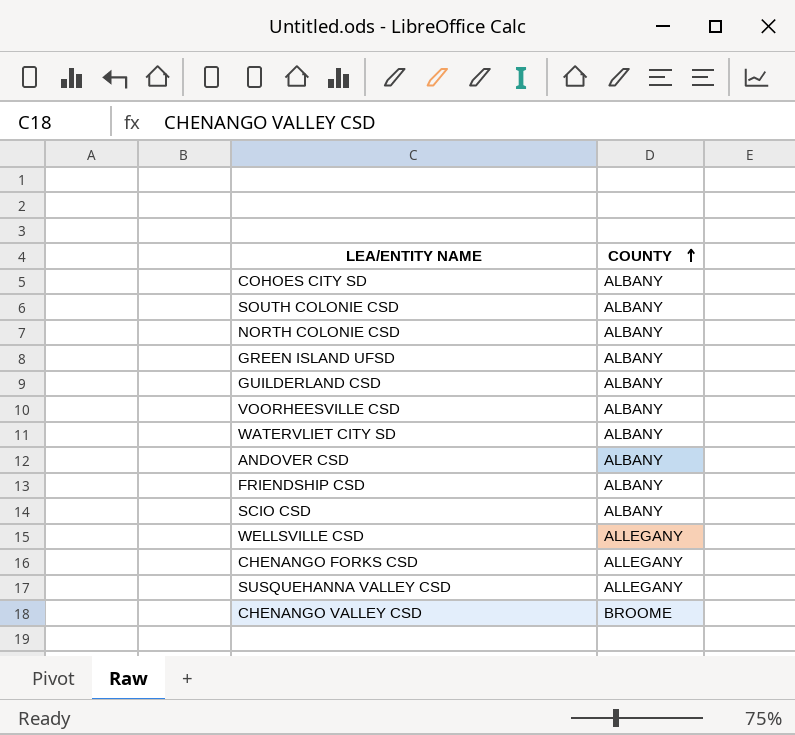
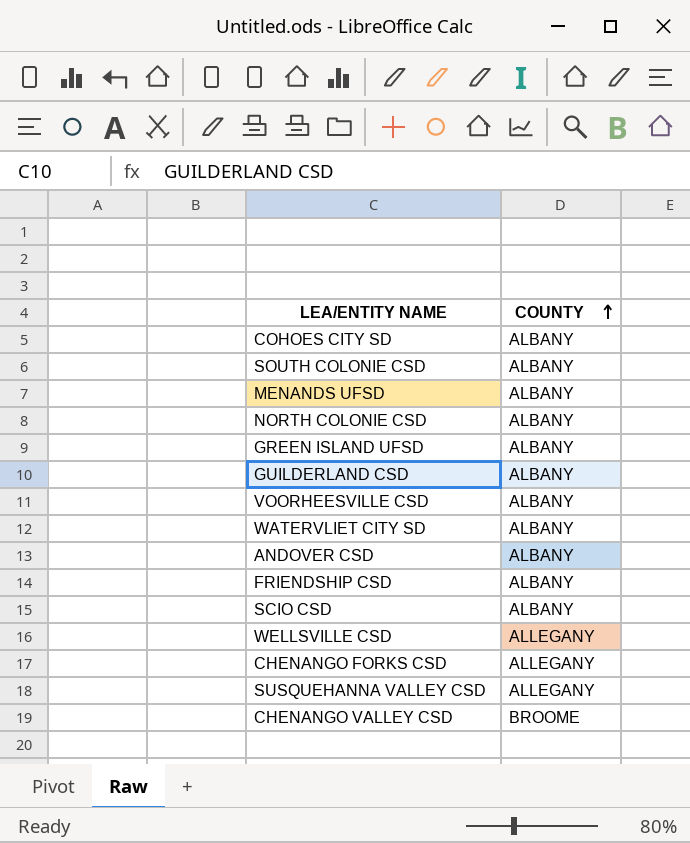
row MENANDS UFSD: none -> ALBANY

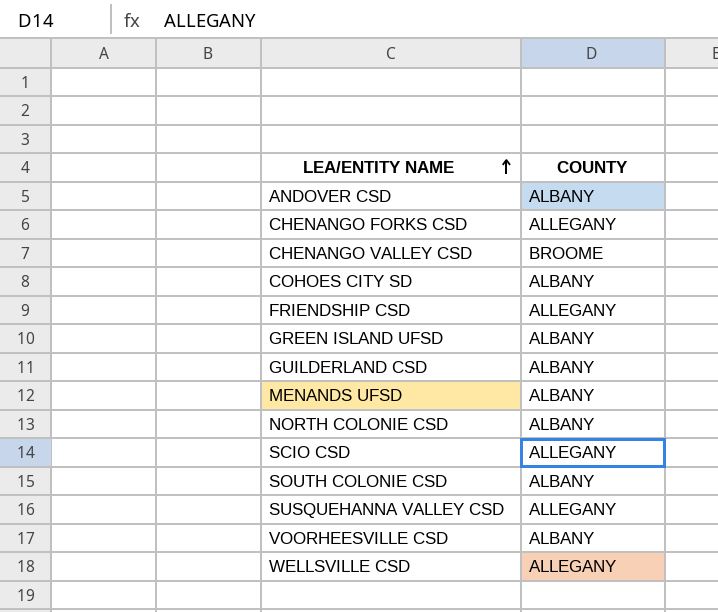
row order: COUNTY ascending -> LEA/ENTITY NAME ascending
row WATERVLIET CITY SD: ALBANY -> none
FRIENDSHIP CSD | COUNTY: ALBANY -> ALLEGANY
SCIO CSD | COUNTY: ALBANY -> ALLEGANY

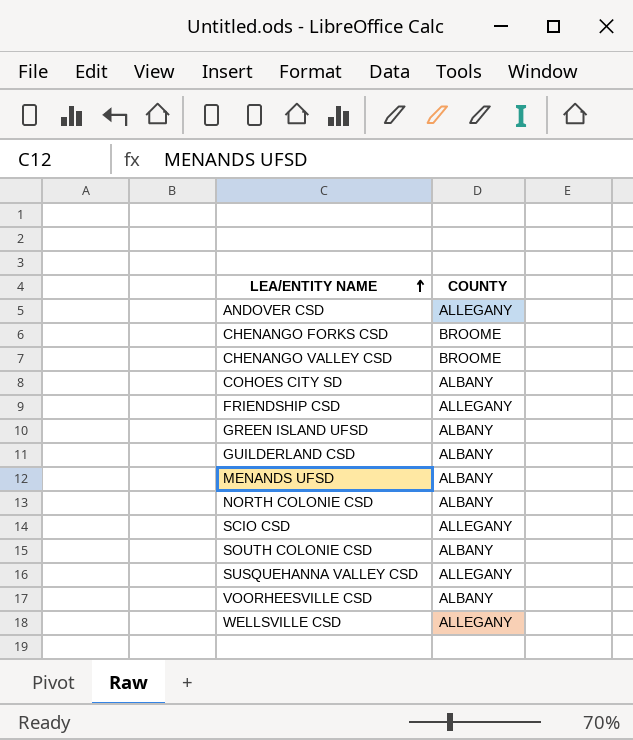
ANDOVER CSD | COUNTY: ALBANY -> ALLEGANY
CHENANGO FORKS CSD | COUNTY: ALLEGANY -> BROOME

